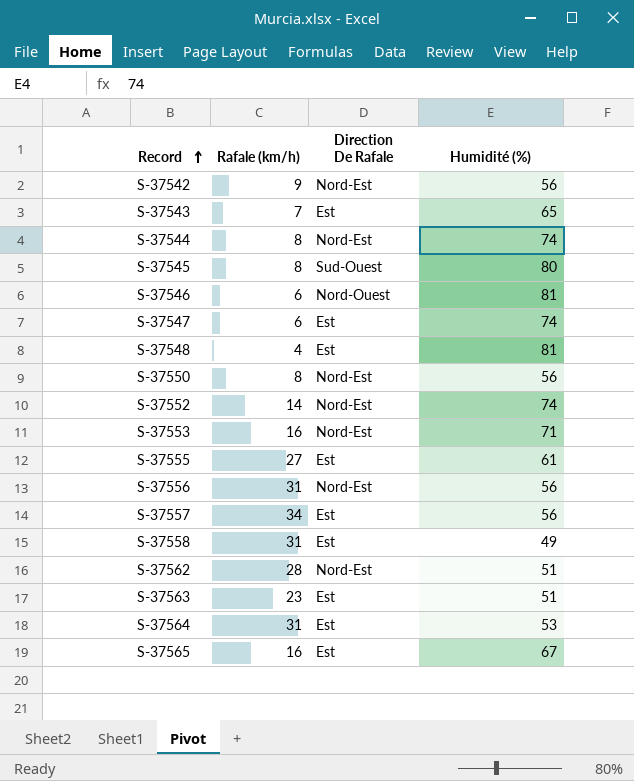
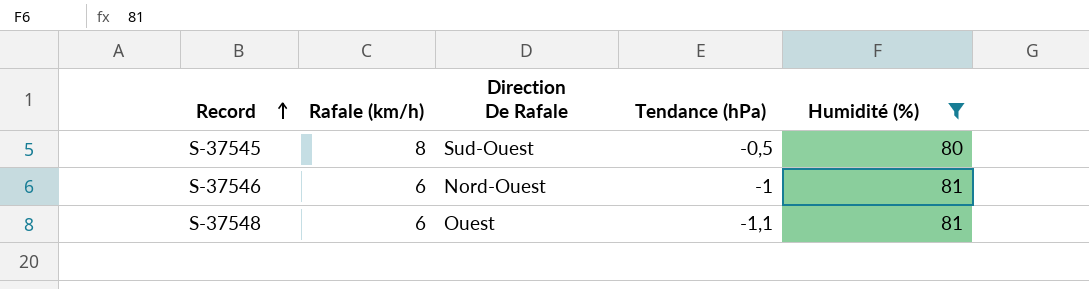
filter: none -> Humidité (%) >= 80
column Tendance (hPa) | position: none -> 4
S-37548 | Rafale (km/h): 4 -> 6
S-37548 | Direction De Rafale: Est -> Ouest

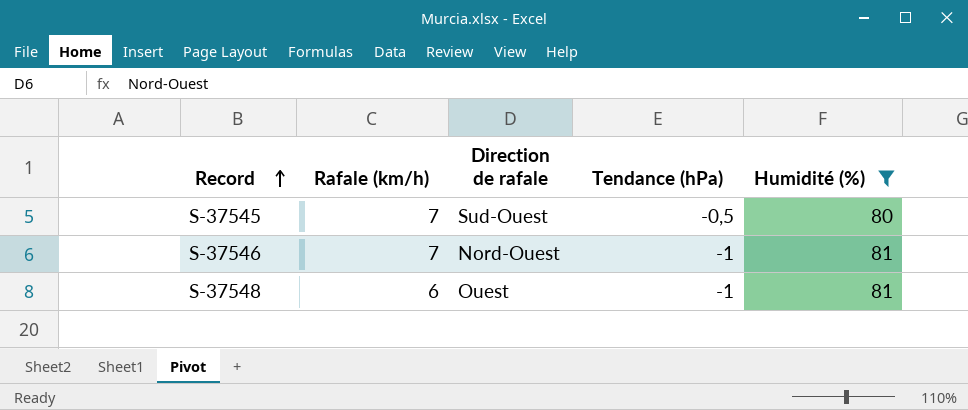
column name: Direction De Rafale -> Direction de rafale
S-37545 | Rafale (km/h): 8 -> 7
S-37546 | Rafale (km/h): 6 -> 7
S-37548 | Tendance (hPa): -1,1 -> -1

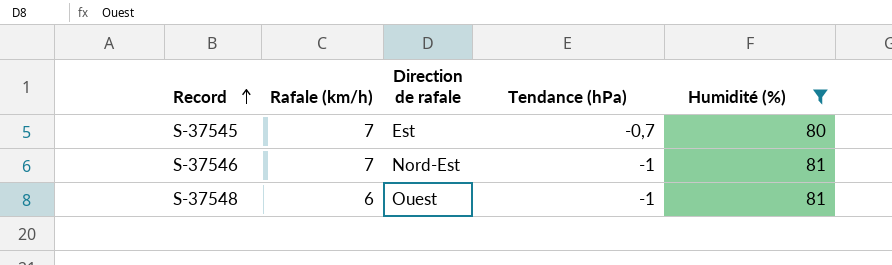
S-37545 | Direction de rafale: Sud-Ouest -> Est
S-37545 | Tendance (hPa): -0,5 -> -0,7
S-37546 | Direction de rafale: Nord-Ouest -> Nord-Est

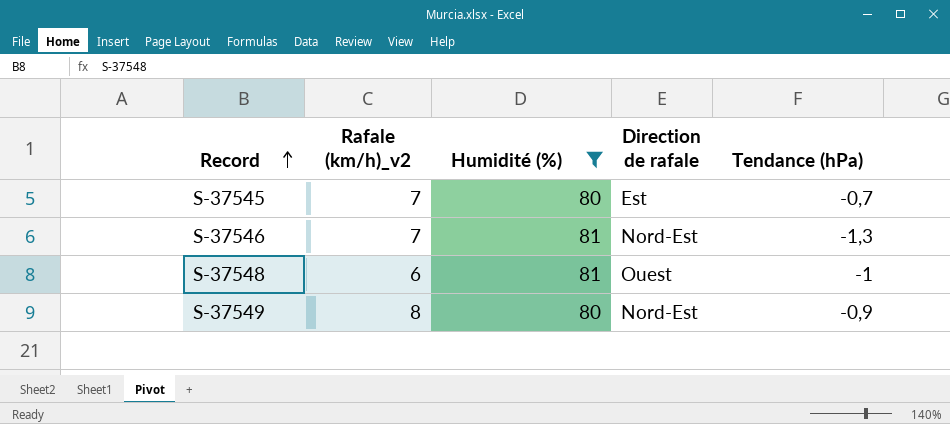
column name: Rafale (km/h) -> Rafale (km/h)_v2
column Humidité (%) | position: 5 -> 3
S-37546 | Tendance (hPa): -1 -> -1,3
row S-37549: none -> 8 | 80 | Nord-Est | -0,9

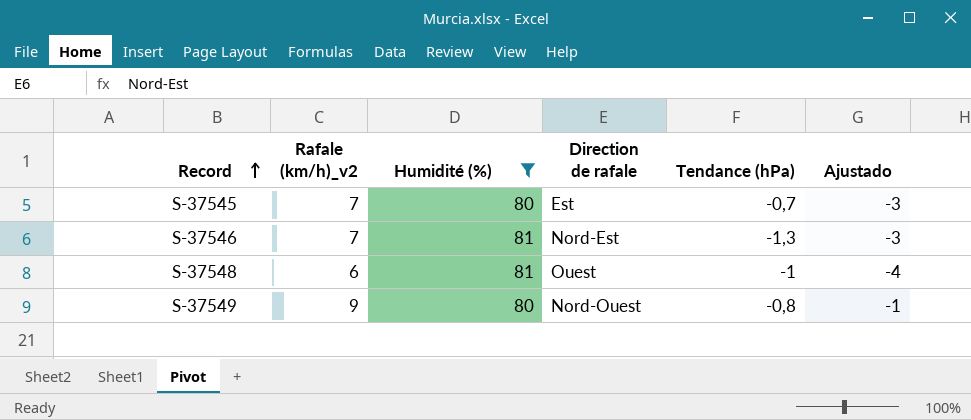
column Ajustado | formula: none -> [Rafale (km/h)_v2] - 10
S-37549 | Rafale (km/h)_v2: 8 -> 9
S-37549 | Direction de rafale: Nord-Est -> Nord-Ouest
S-37549 | Tendance (hPa): -0,9 -> -0,8

